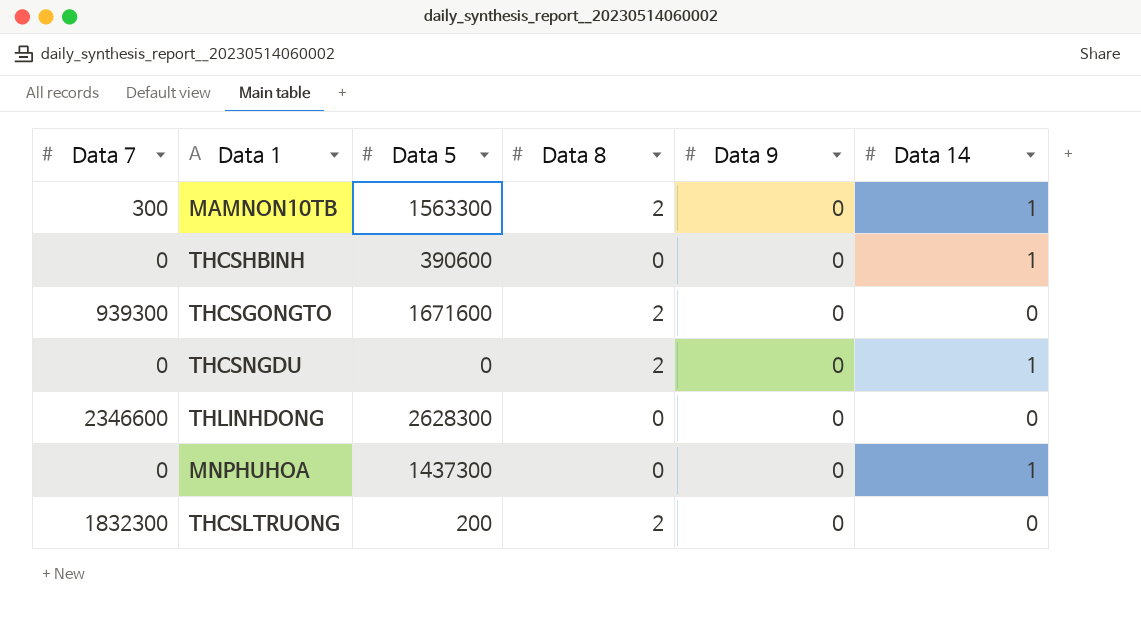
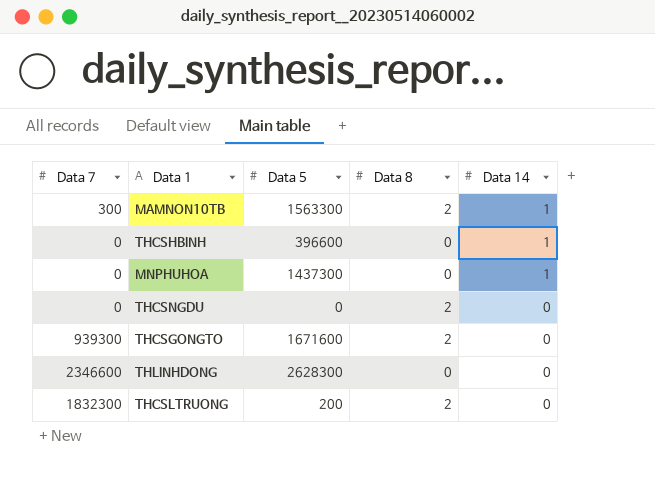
row order: none -> Data 14 descending
column Data 9 | position: 5 -> none
THCSHBINH | Data 5: 390600 -> 396600
THCSNGDU | Data 14: 1 -> 0

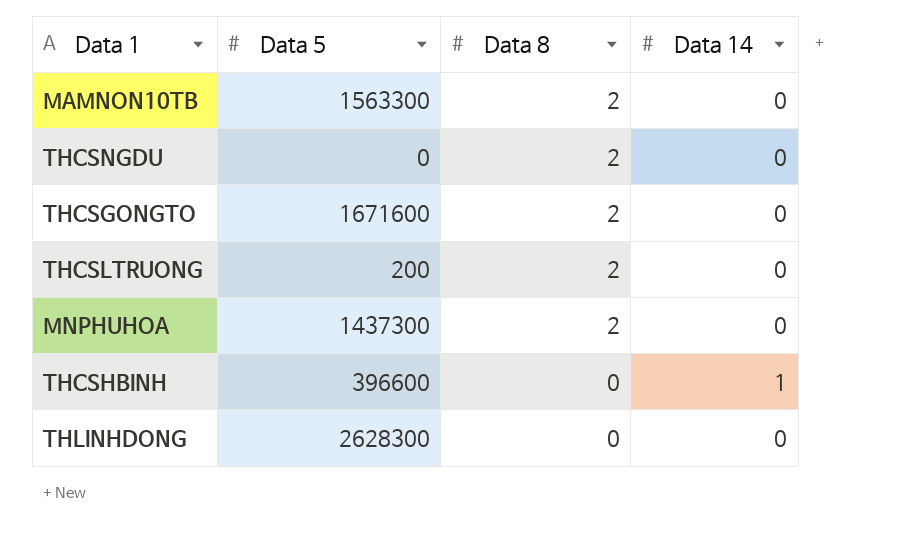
row order: Data 14 descending -> Data 8 descending
column Data 7 | position: 1 -> none
MAMNON10TB | Data 14: 1 -> 0
MNPHUHOA | Data 8: 0 -> 2
MNPHUHOA | Data 14: 1 -> 0

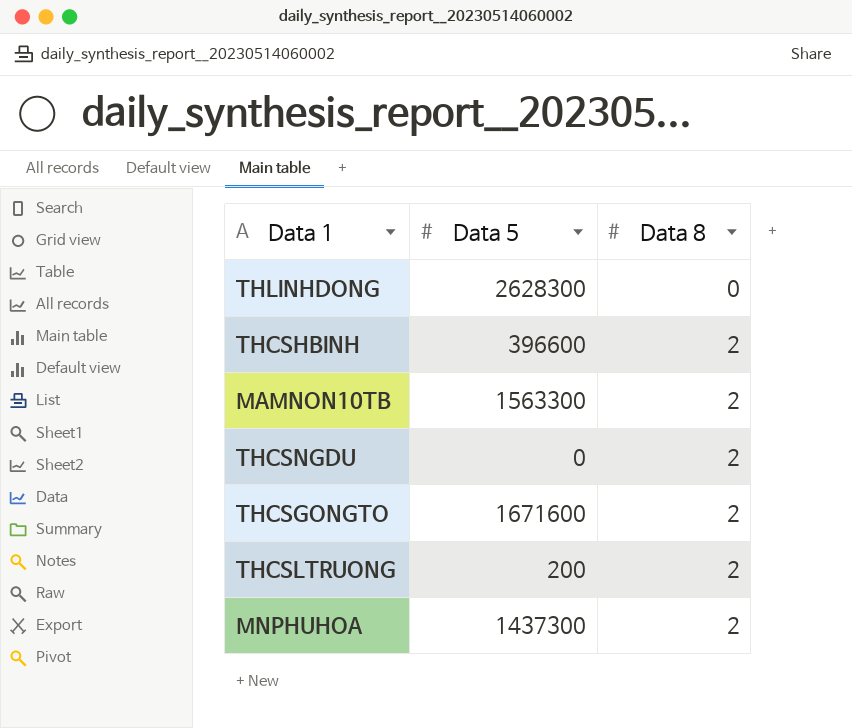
row order: Data 8 descending -> Data 8 ascending
column Data 14 | position: 4 -> none
THCSHBINH | Data 8: 0 -> 2

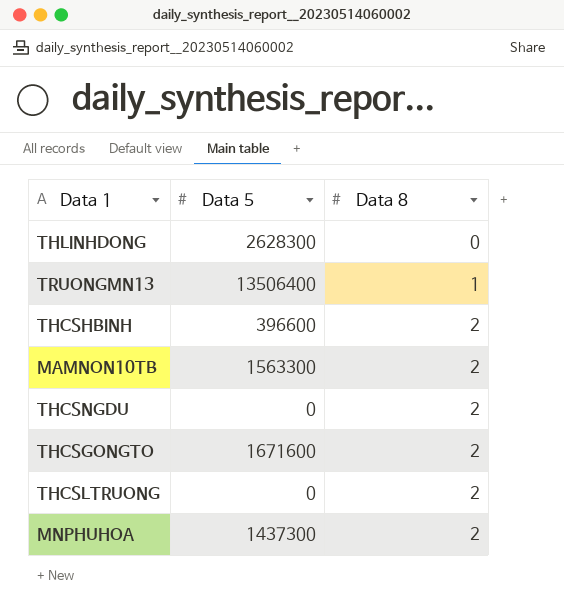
row TRUONGMN13: none -> 13506400 | 1
THCSLTRUONG | Data 5: 200 -> 0

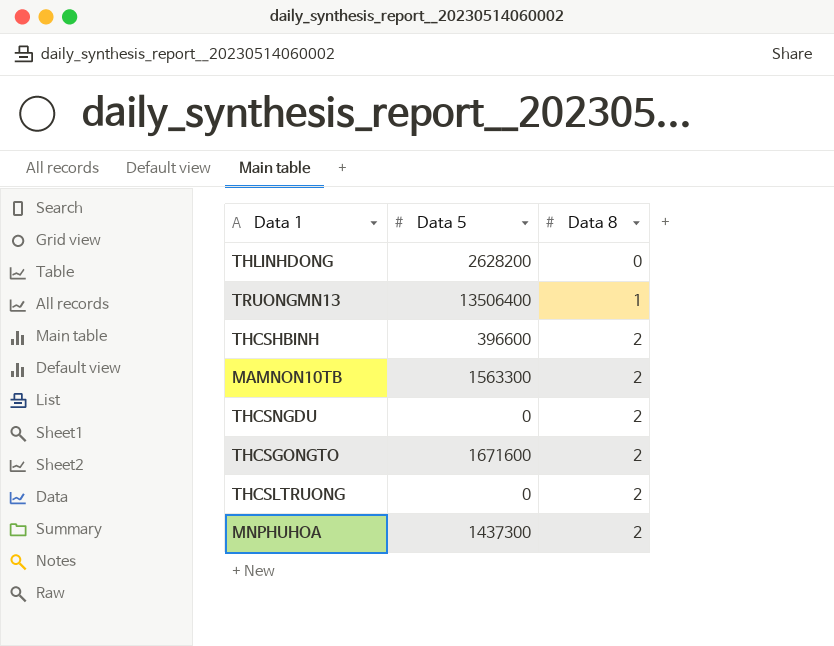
THLINHDONG | Data 5: 2628300 -> 2628200

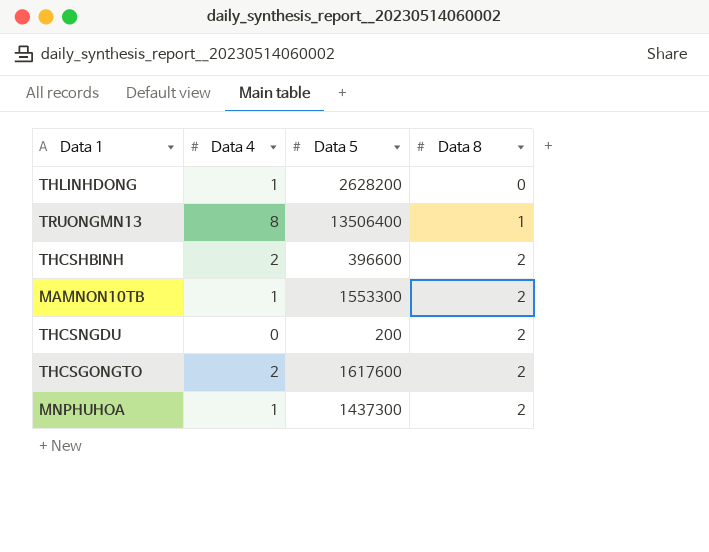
column Data 4 | position: none -> 2
row THCSLTRUONG: 0 | 2 -> none
MAMNON10TB | Data 5: 1563300 -> 1553300
THCSNGDU | Data 5: 0 -> 200
THCSGONGTO | Data 5: 1671600 -> 1617600

